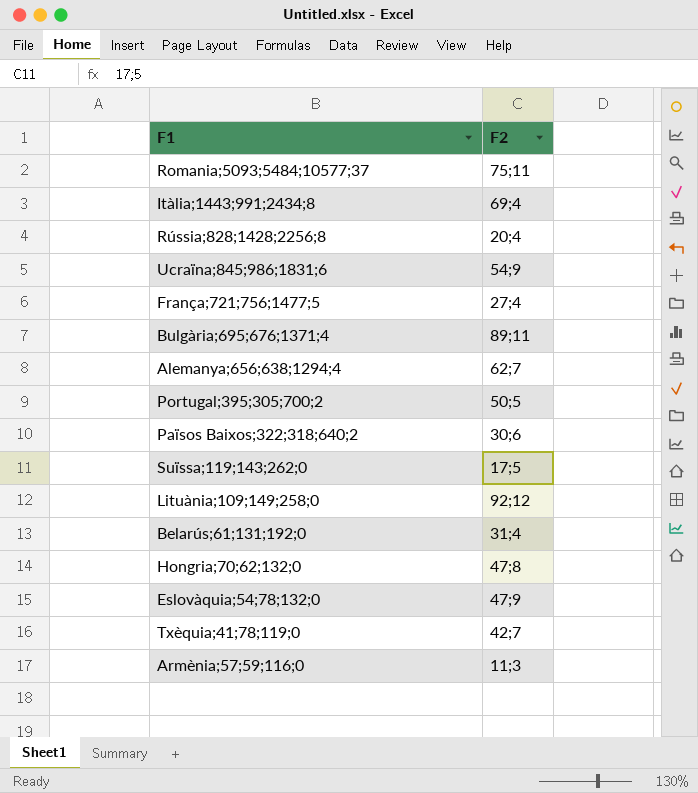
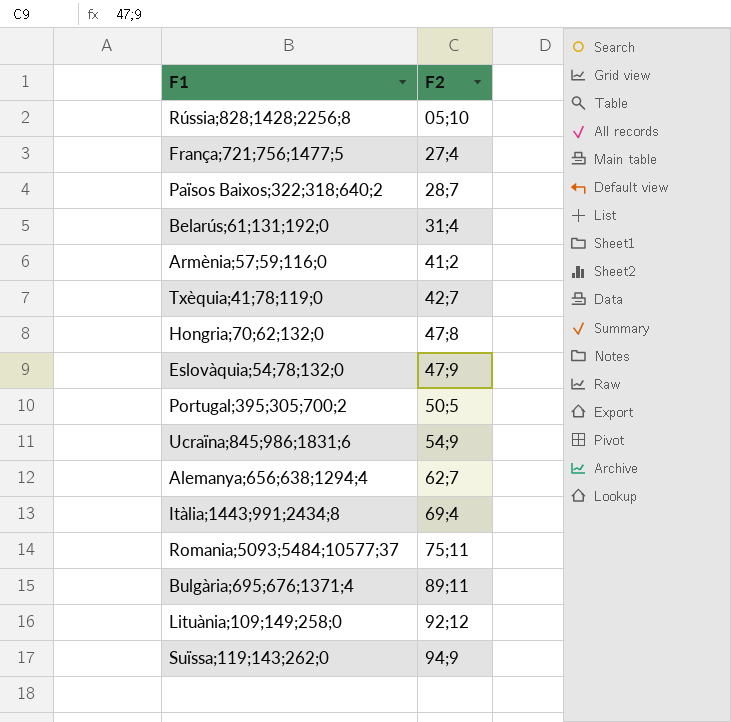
row order: none -> F2 ascending
Rússia;828;1428;2256;8 | F2: 20;4 -> 05;10
Països Baixos;322;318;640;2 | F2: 30;6 -> 28;7
Armènia;57;59;116;0 | F2: 11;3 -> 41;2
Suïssa;119;143;262;0 | F2: 17;5 -> 94;9

